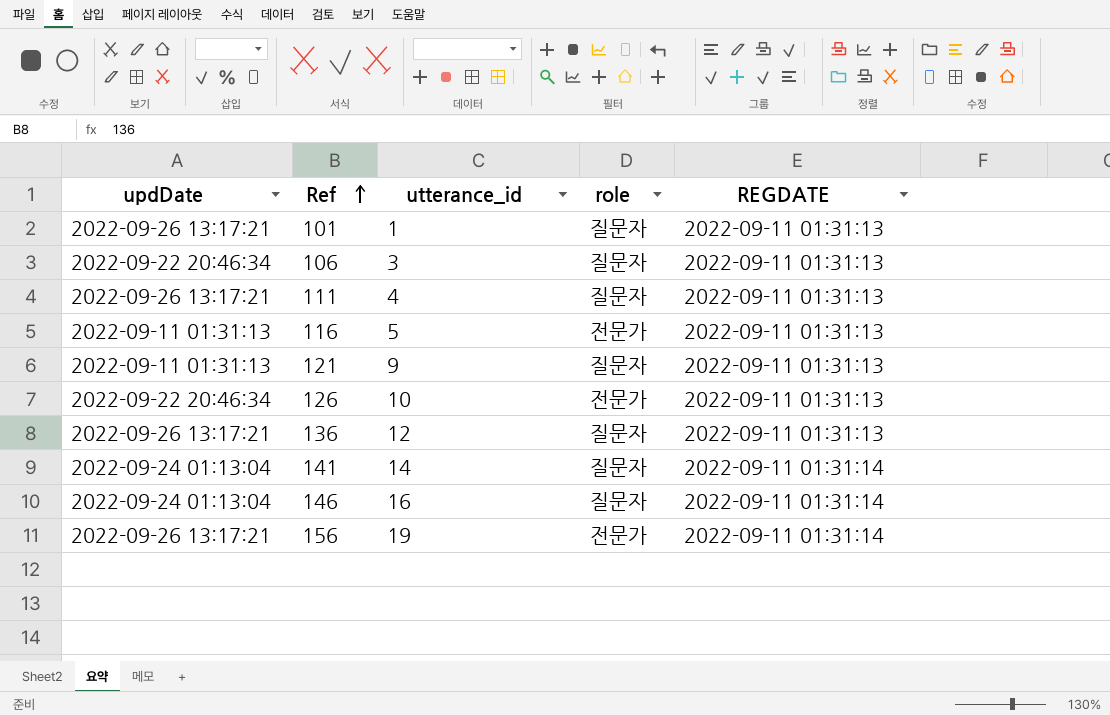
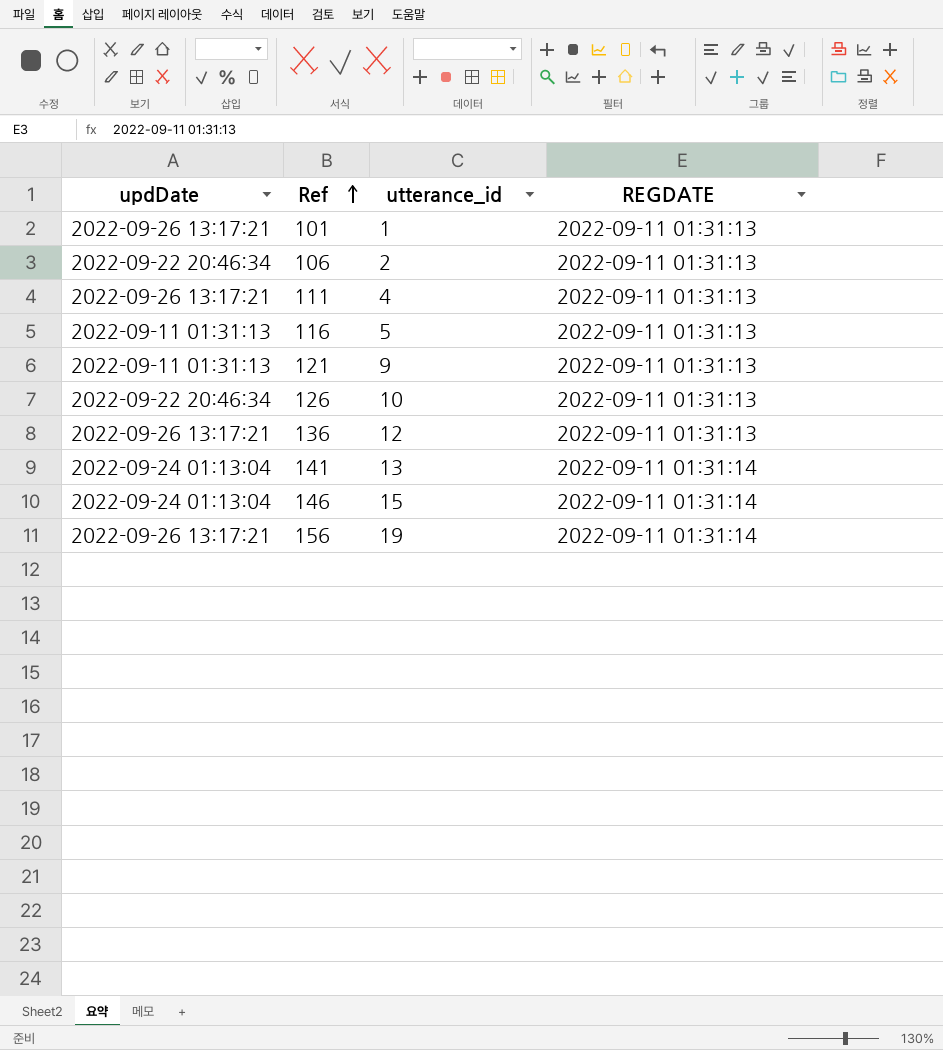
column role | position: 4 -> none
106 | utterance_id: 3 -> 2
141 | utterance_id: 14 -> 13
146 | utterance_id: 16 -> 15

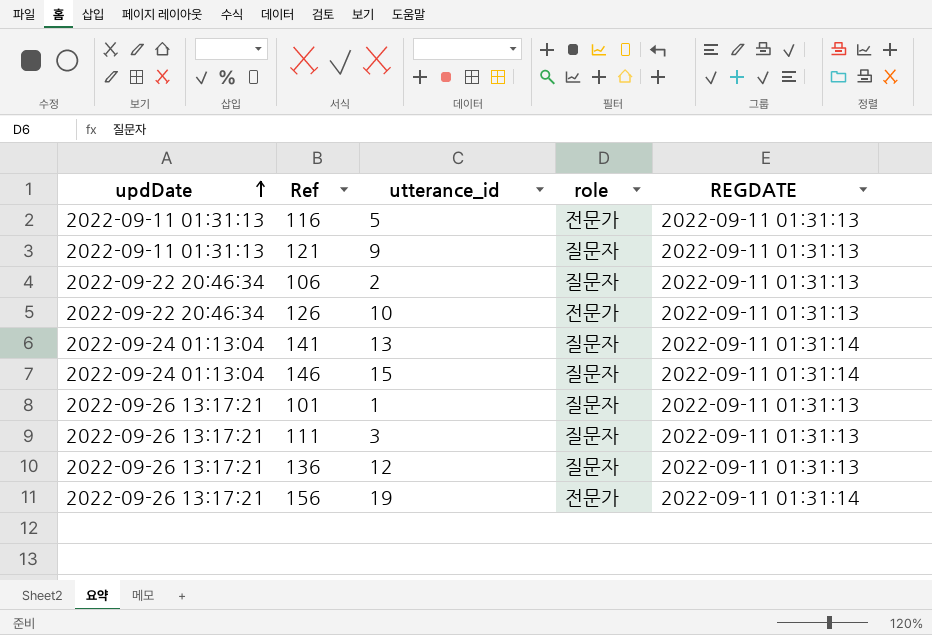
row order: Ref ascending -> updDate ascending
column role | position: none -> 4
111 | utterance_id: 4 -> 3

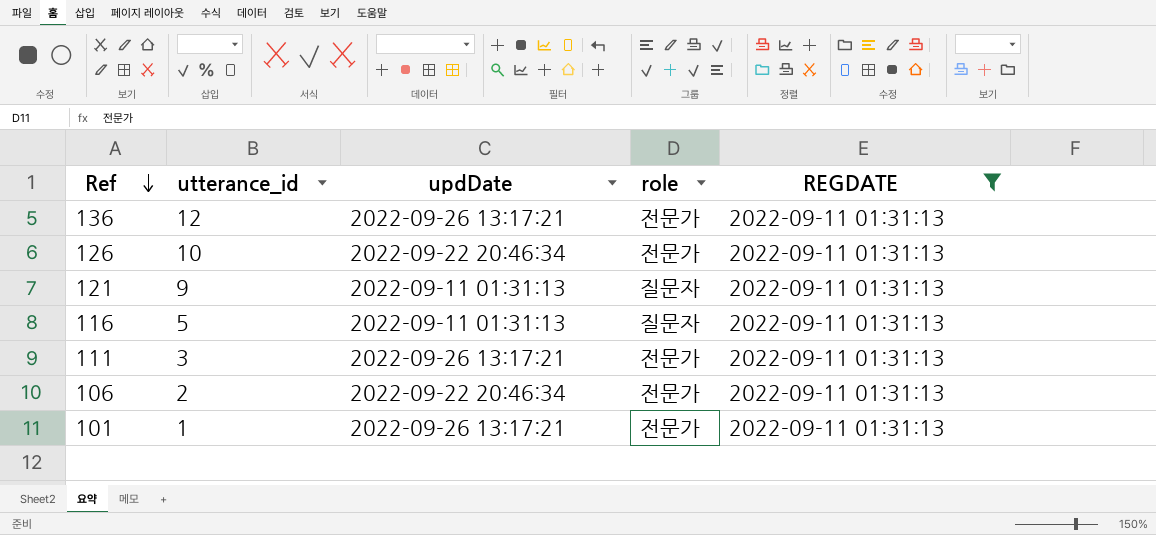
filter: none -> REGDATE = 2022-09-11 01:31:13
row order: updDate ascending -> Ref descending
column updDate | position: 1 -> 3
136 | role: 질문자 -> 전문가
116 | role: 전문가 -> 질문자
111 | role: 질문자 -> 전문가
106 | role: 질문자 -> 전문가
101 | role: 질문자 -> 전문가

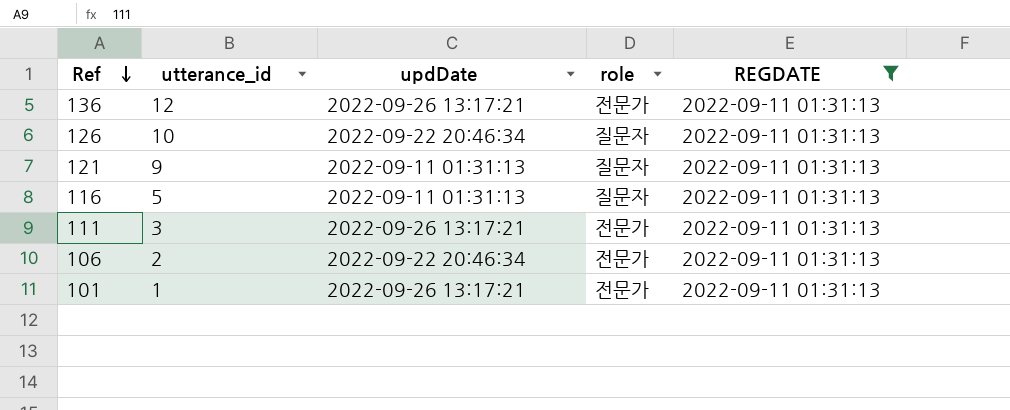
126 | role: 전문가 -> 질문자

